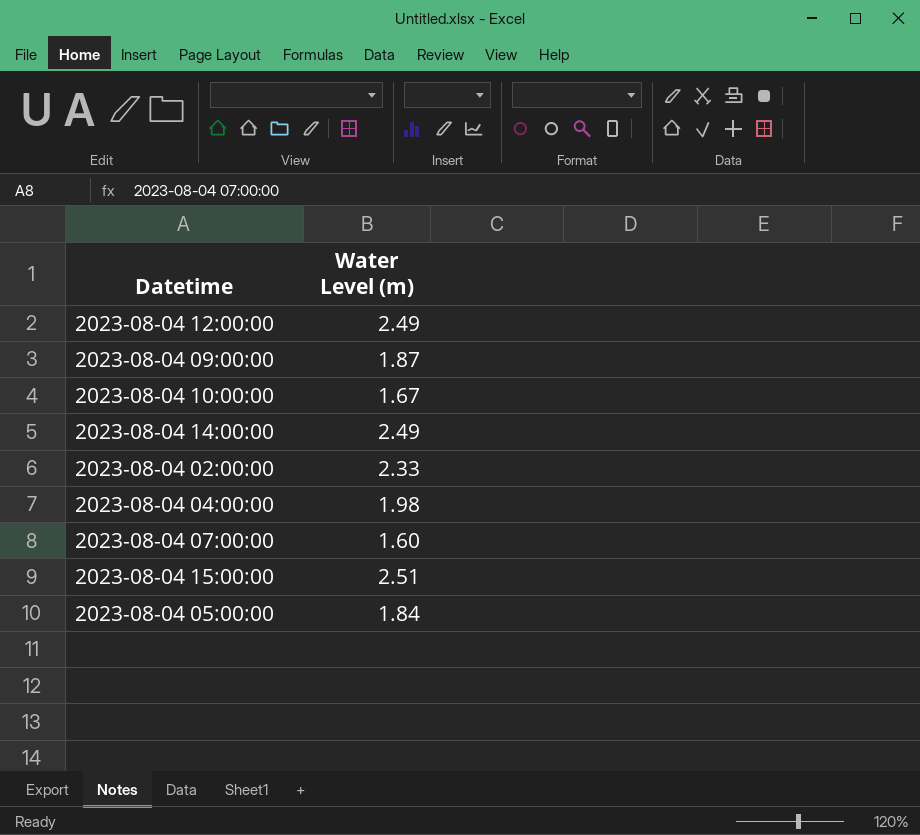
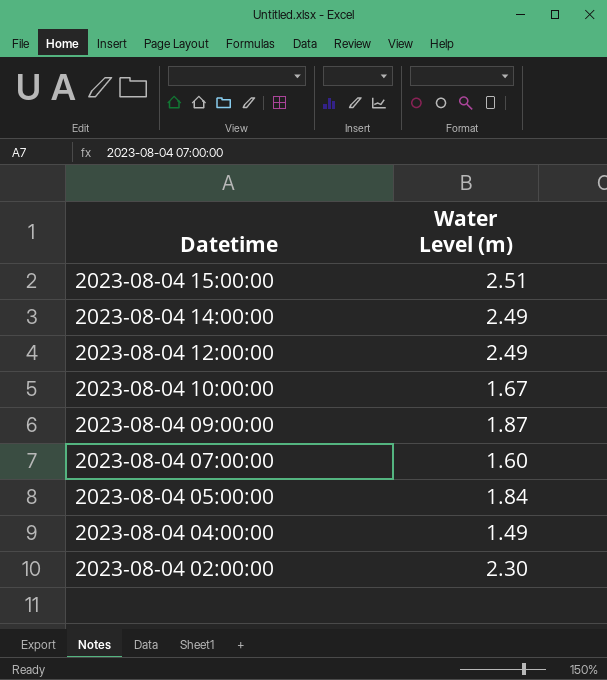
row order: none -> Datetime descending
2023-08-04 04:00:00 | Water Level (m): 1.98 -> 1.49
2023-08-04 02:00:00 | Water Level (m): 2.33 -> 2.30

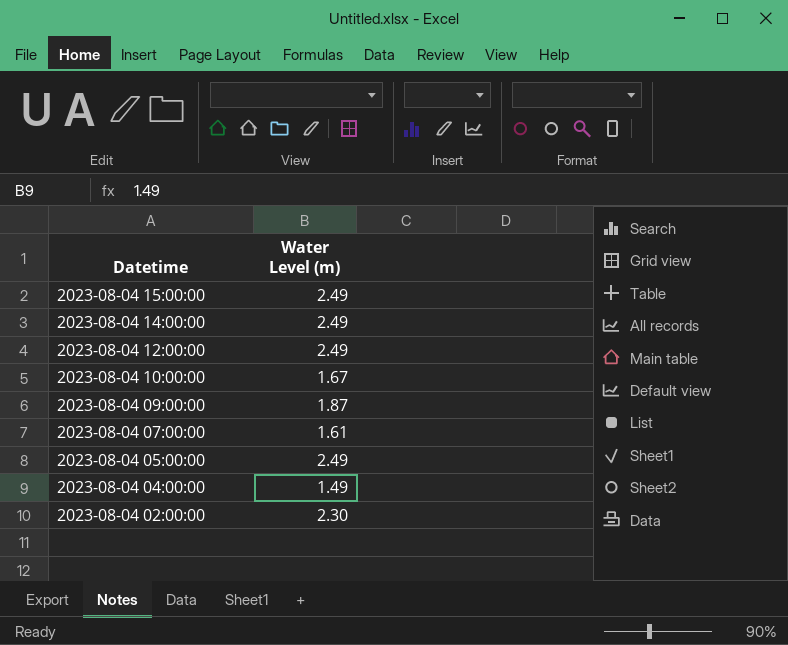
2023-08-04 15:00:00 | Water Level (m): 2.51 -> 2.49
2023-08-04 07:00:00 | Water Level (m): 1.60 -> 1.61
2023-08-04 05:00:00 | Water Level (m): 1.84 -> 2.49

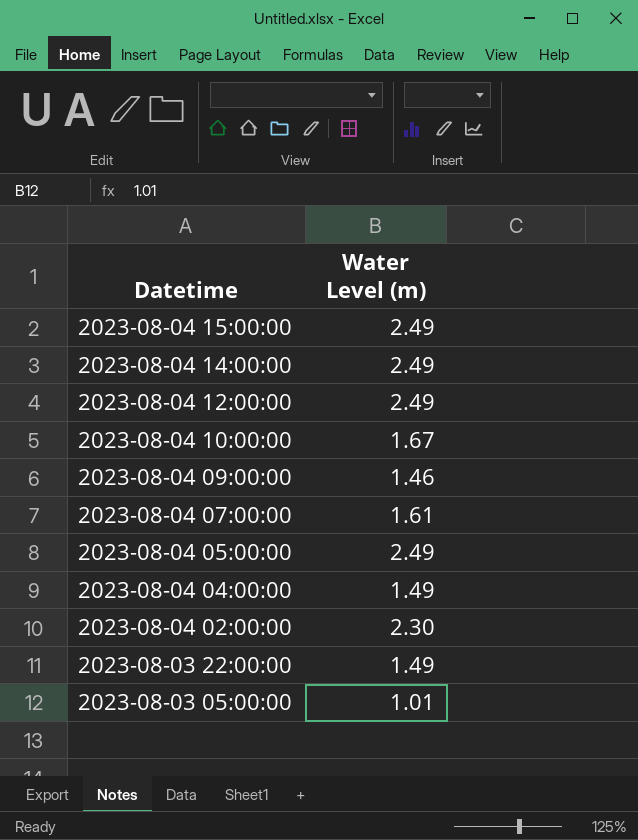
2023-08-04 09:00:00 | Water Level (m): 1.87 -> 1.46
row 2023-08-03 22:00:00: none -> 1.49
row 2023-08-03 05:00:00: none -> 1.01

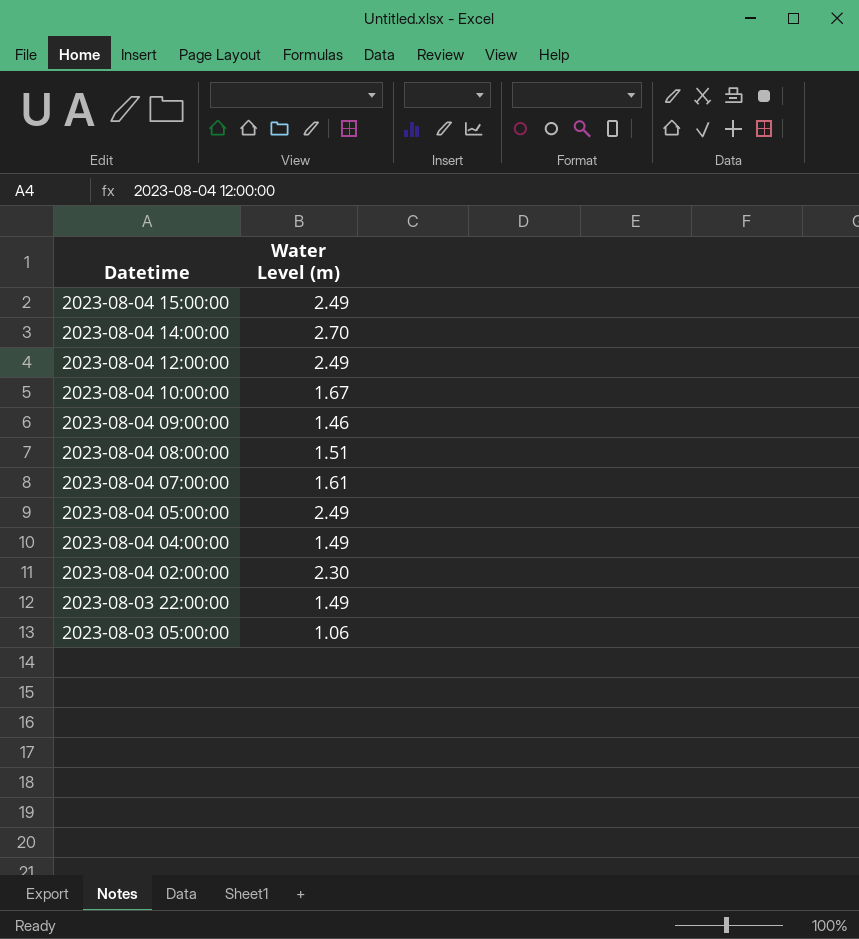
2023-08-04 14:00:00 | Water Level (m): 2.49 -> 2.70
row 2023-08-04 08:00:00: none -> 1.51
2023-08-03 05:00:00 | Water Level (m): 1.01 -> 1.06

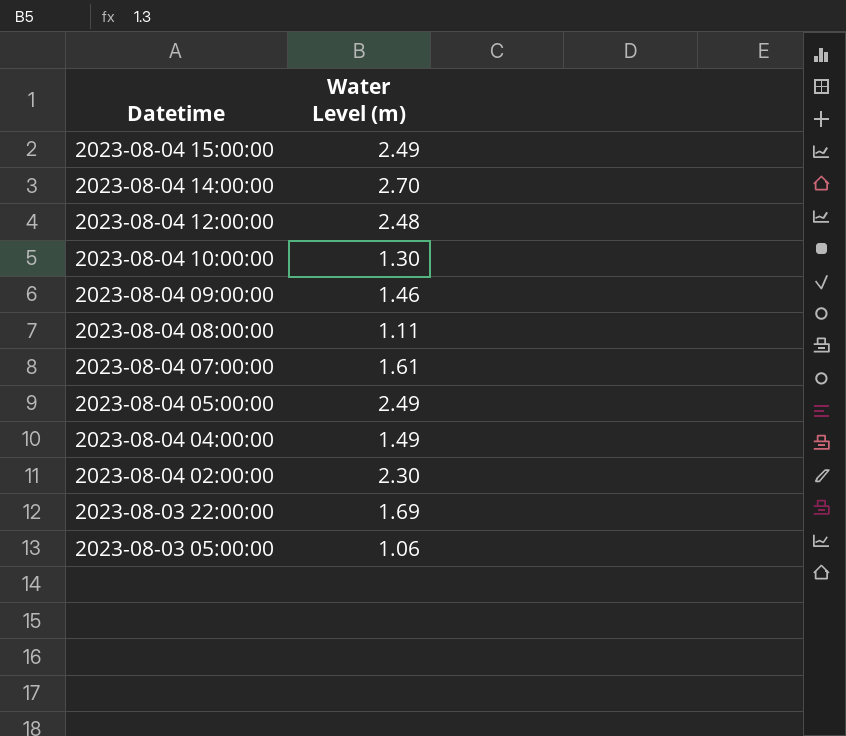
2023-08-04 12:00:00 | Water Level (m): 2.49 -> 2.48
2023-08-04 10:00:00 | Water Level (m): 1.67 -> 1.30
2023-08-04 08:00:00 | Water Level (m): 1.51 -> 1.11
2023-08-03 22:00:00 | Water Level (m): 1.49 -> 1.69

